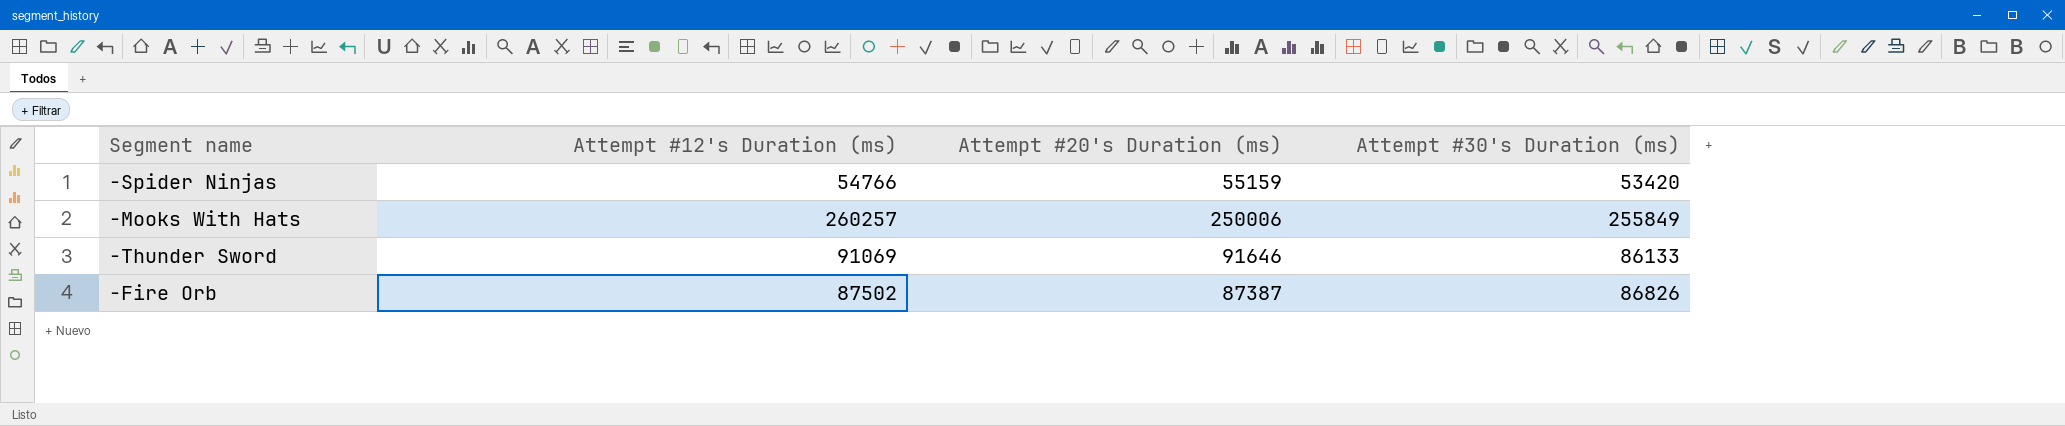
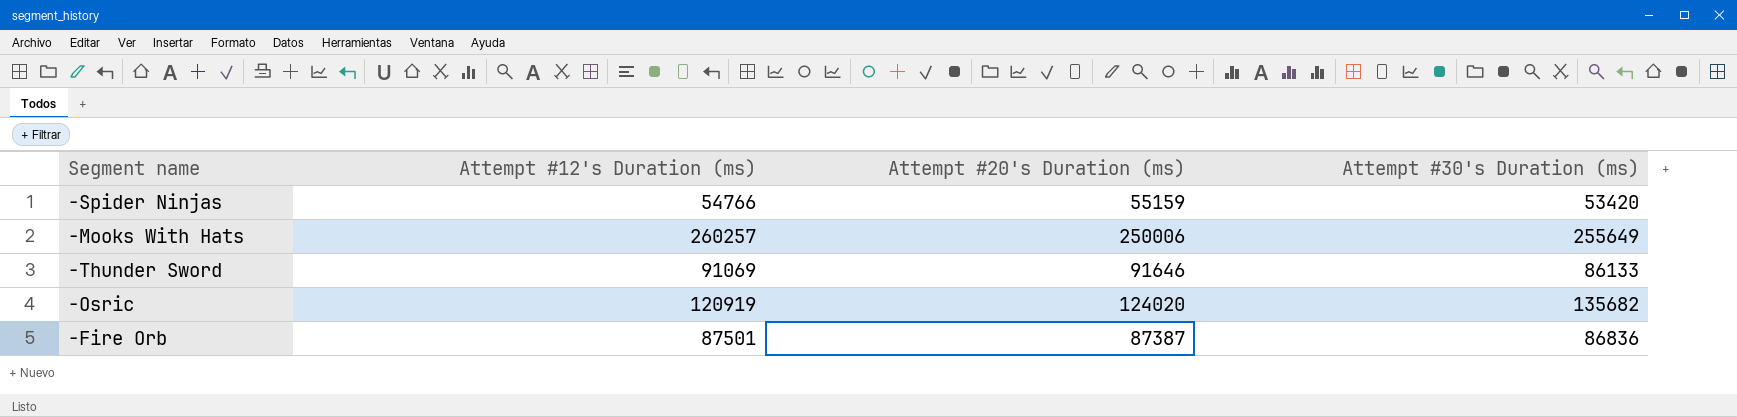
-Mooks With Hats | Attempt #30's Duration (ms): 255849 -> 255649
row -Osric: none -> 120919 | 124020 | 135682
-Fire Orb | Attempt #12's Duration (ms): 87502 -> 87501
-Fire Orb | Attempt #30's Duration (ms): 86826 -> 86836

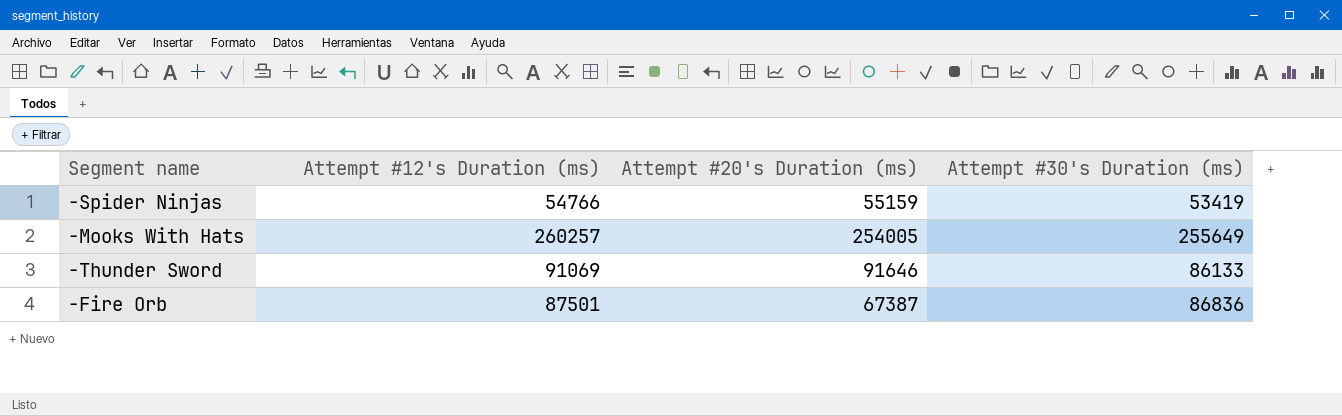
row -Osric: 120919 | 124020 | 135682 -> none
-Spider Ninjas | Attempt #30's Duration (ms): 53420 -> 53419
-Mooks With Hats | Attempt #20's Duration (ms): 250006 -> 254005
-Fire Orb | Attempt #20's Duration (ms): 87387 -> 67387

